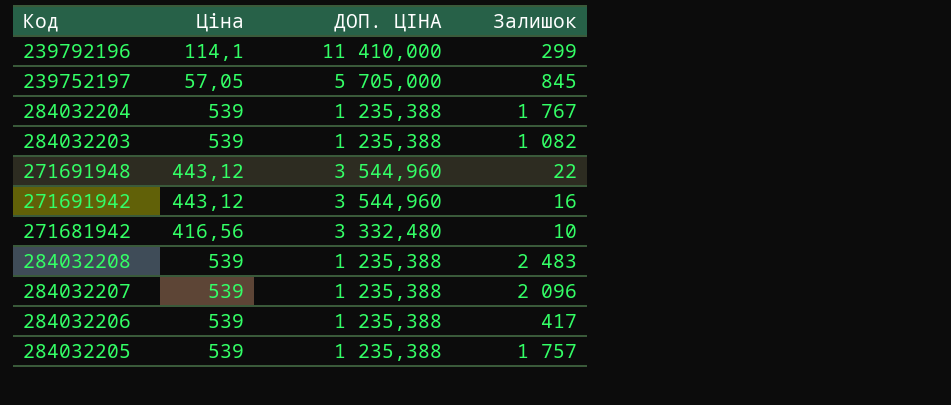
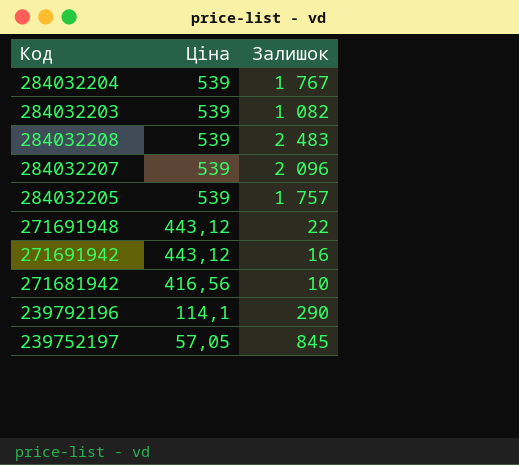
row order: none -> Ціна descending
column ДОП. ЦІНА | position: 3 -> none
row 284032206: 539 | 1 235,388 | 417 -> none
239792196 | Залишок: 299 -> 290

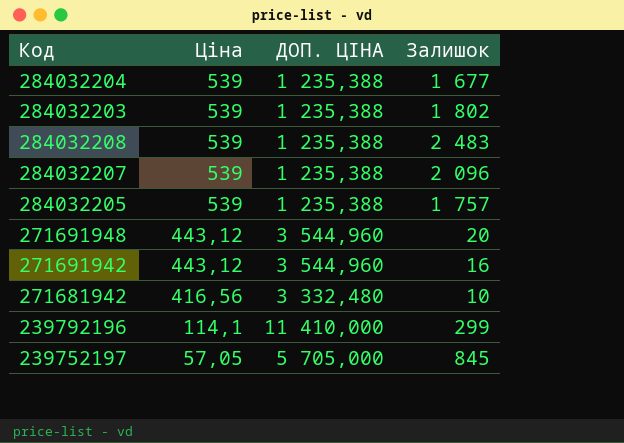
column ДОП. ЦІНА | position: none -> 3
284032204 | Залишок: 1 767 -> 1 677
284032203 | Залишок: 1 082 -> 1 802
271691948 | Залишок: 22 -> 20
239792196 | Залишок: 290 -> 299

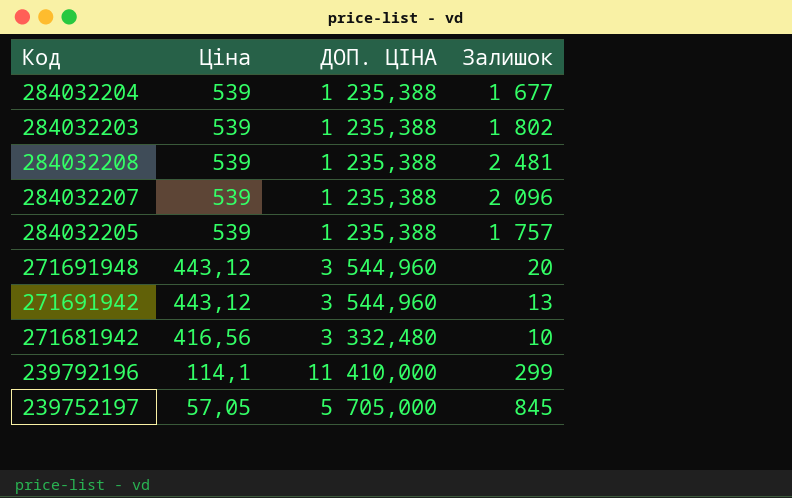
284032208 | Залишок: 2 483 -> 2 481
271691942 | Залишок: 16 -> 13

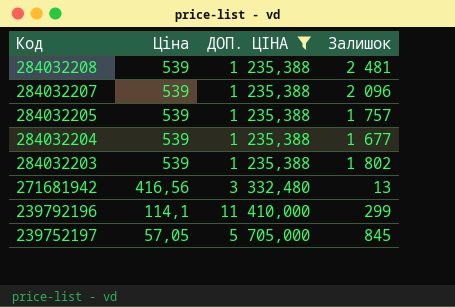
filter: none -> ДОП. ЦІНА != 3 544,960
row order: Ціна descending -> Код descending
271681942 | Залишок: 10 -> 13

